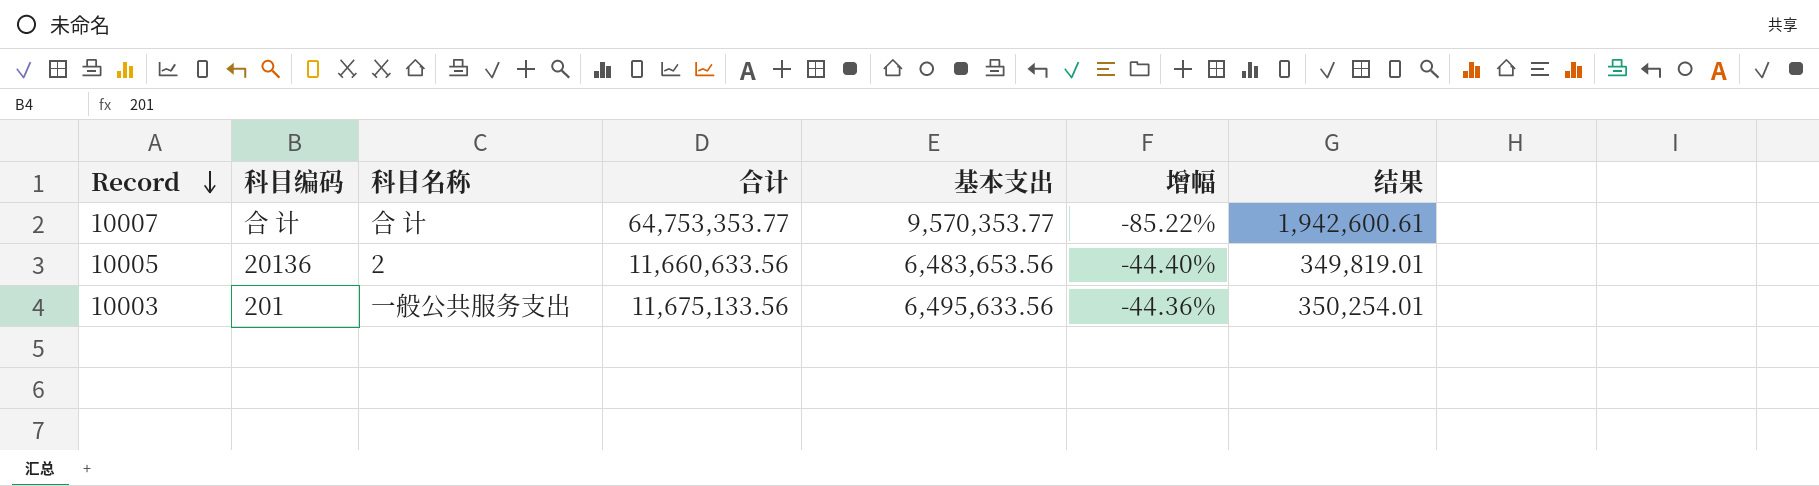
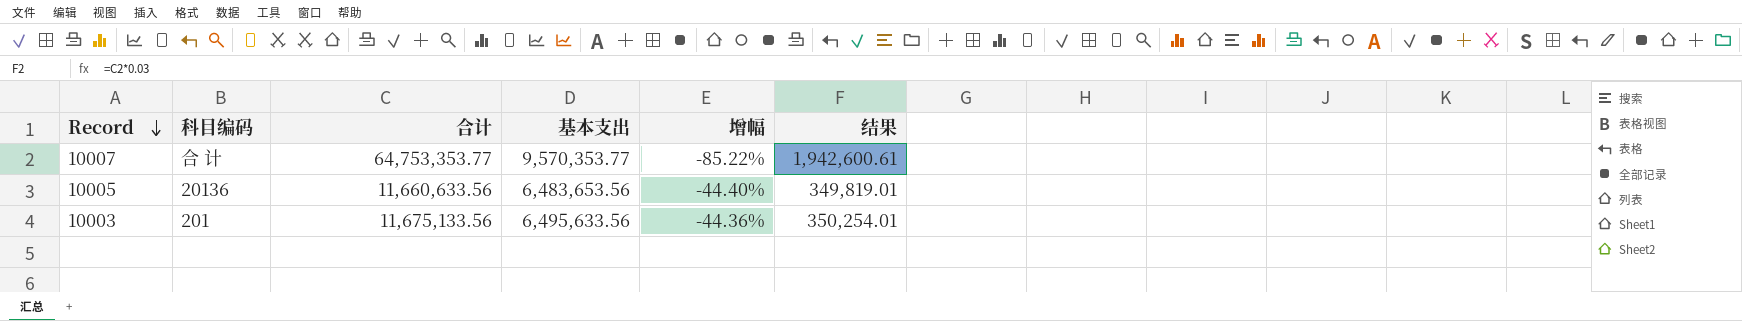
column 科目名称 | position: 3 -> none

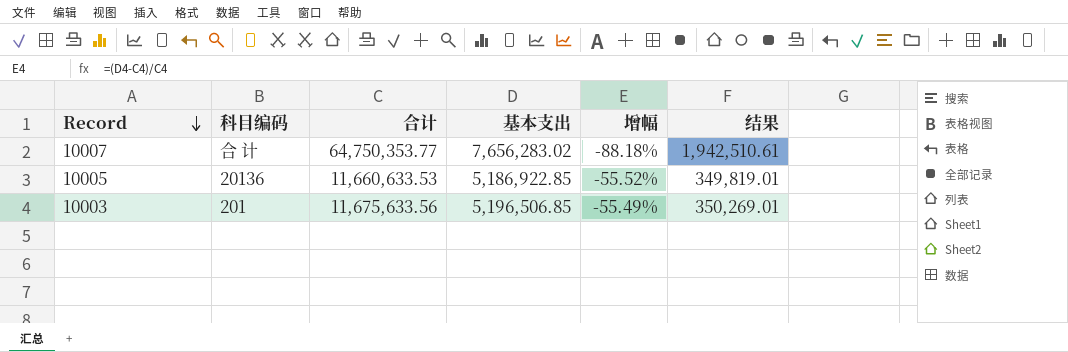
10007 | 合计: 64,753,353.77 -> 64,750,353.77
10007 | 基本支出: 9,570,353.77 -> 7,656,283.02
10007 | 增幅: -85.22% -> -88.18%
10007 | 结果: 1,942,600.61 -> 1,942,510.61
10005 | 合计: 11,660,633.56 -> 11,660,633.53
10005 | 基本支出: 6,483,653.56 -> 5,186,922.85
10005 | 增幅: -44.40% -> -55.52%
10003 | 合计: 11,675,133.56 -> 11,675,633.56
10003 | 基本支出: 6,495,633.56 -> 5,196,506.85
10003 | 增幅: -44.36% -> -55.49%
10003 | 结果: 350,254.01 -> 350,269.01

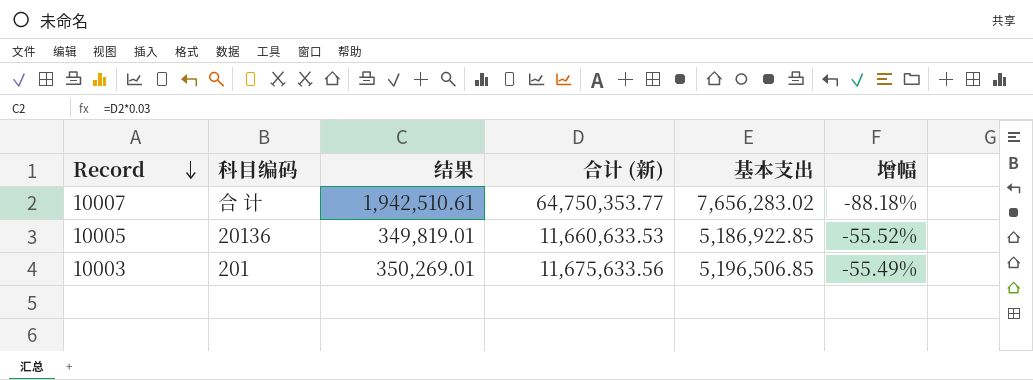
column 结果 | position: 6 -> 3
column name: 合计 -> 合计 (新)

